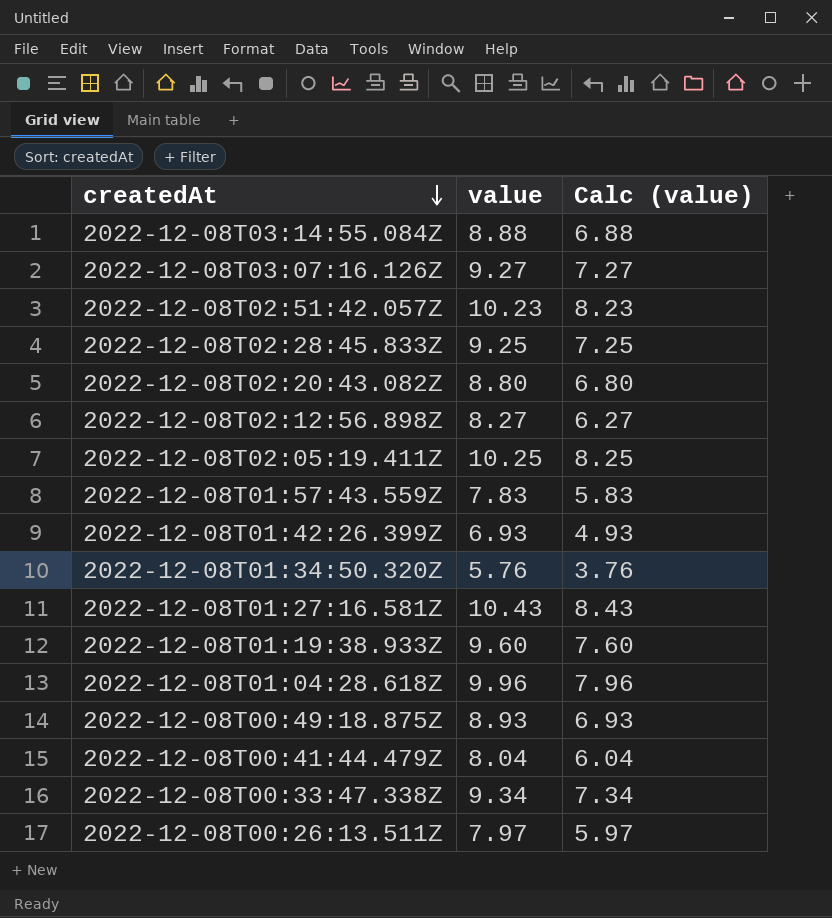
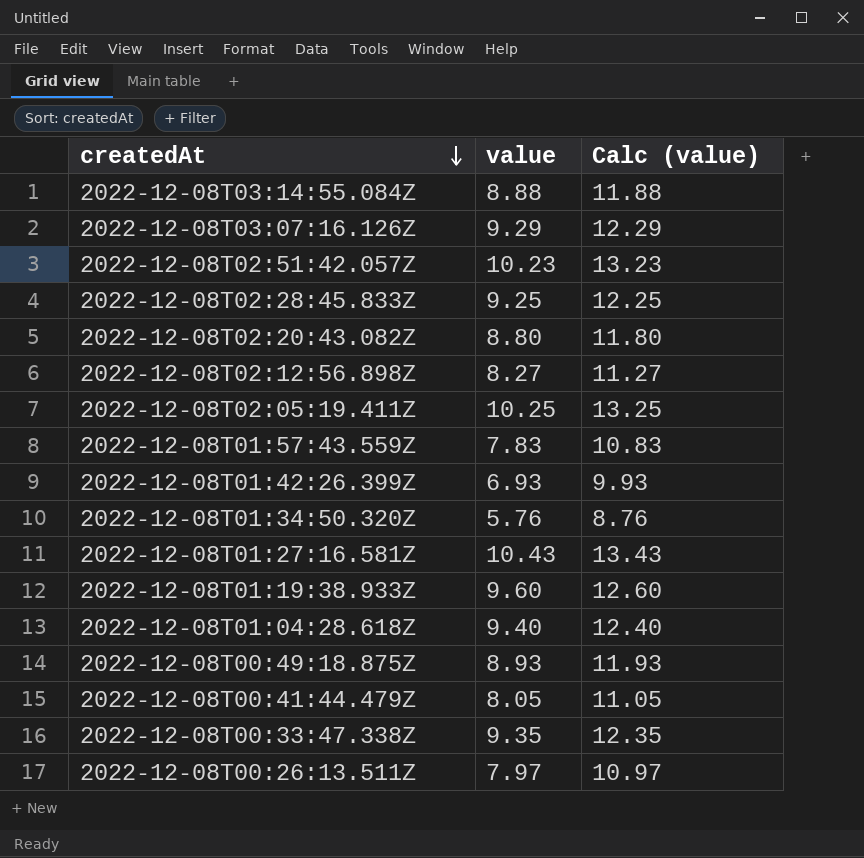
column Calc (value) | formula: [value] - 2 -> [value] + 3
2022-12-08T03:07:16.126Z | value: 9.27 -> 9.29
2022-12-08T01:04:28.618Z | value: 9.96 -> 9.40
2022-12-08T00:41:44.479Z | value: 8.04 -> 8.05
2022-12-08T00:33:47.338Z | value: 9.34 -> 9.35

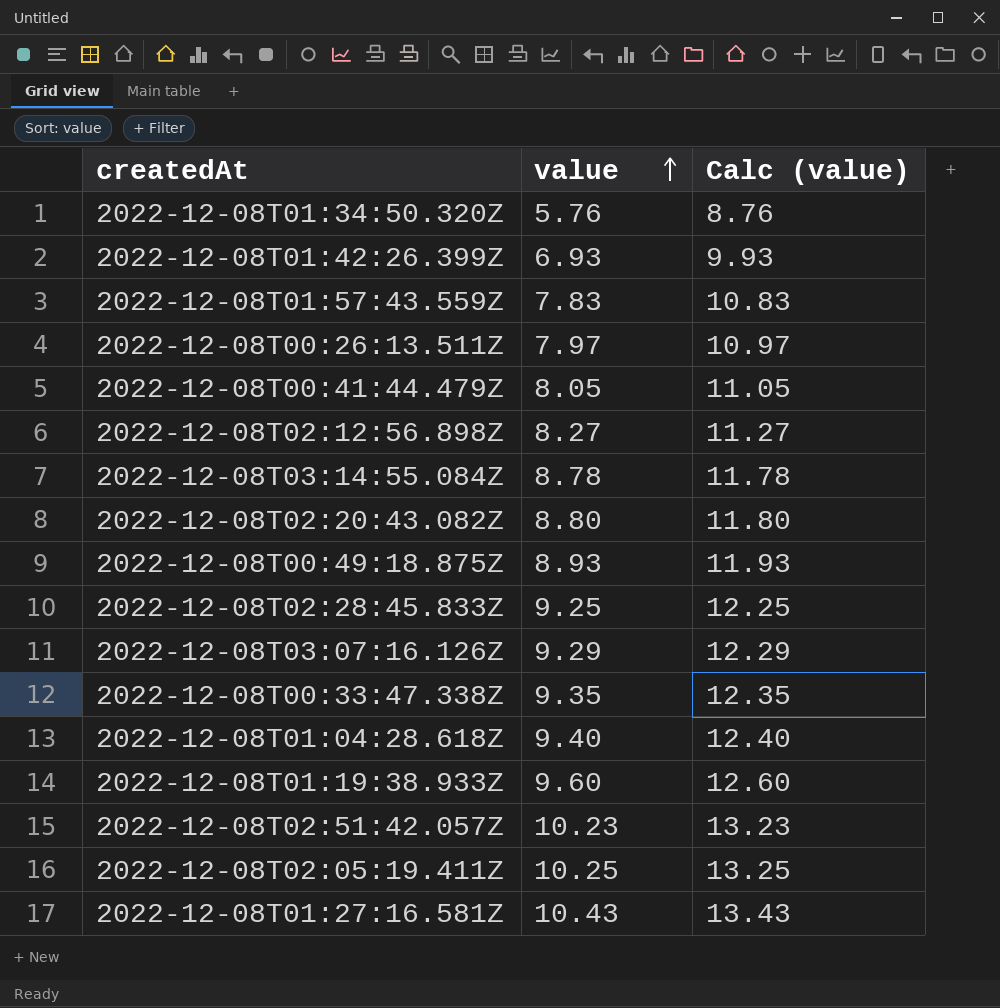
row order: createdAt descending -> value ascending
2022-12-08T03:14:55.084Z | value: 8.88 -> 8.78
2022-12-08T03:14:55.084Z | Calc (value): 11.88 -> 11.78

